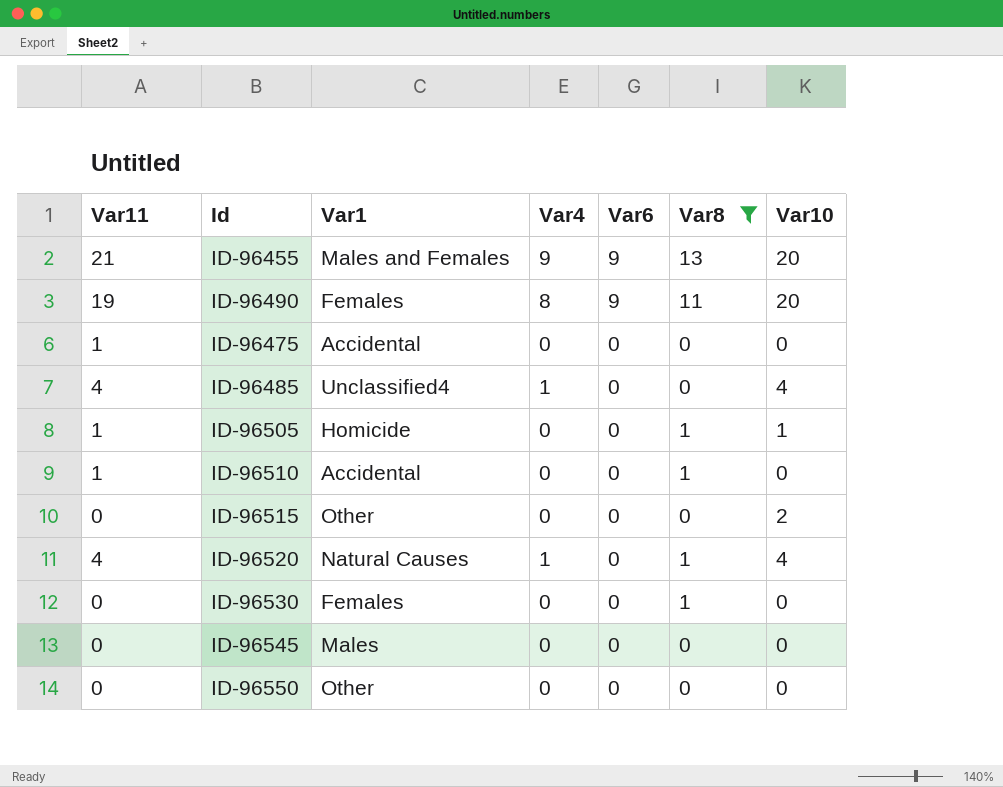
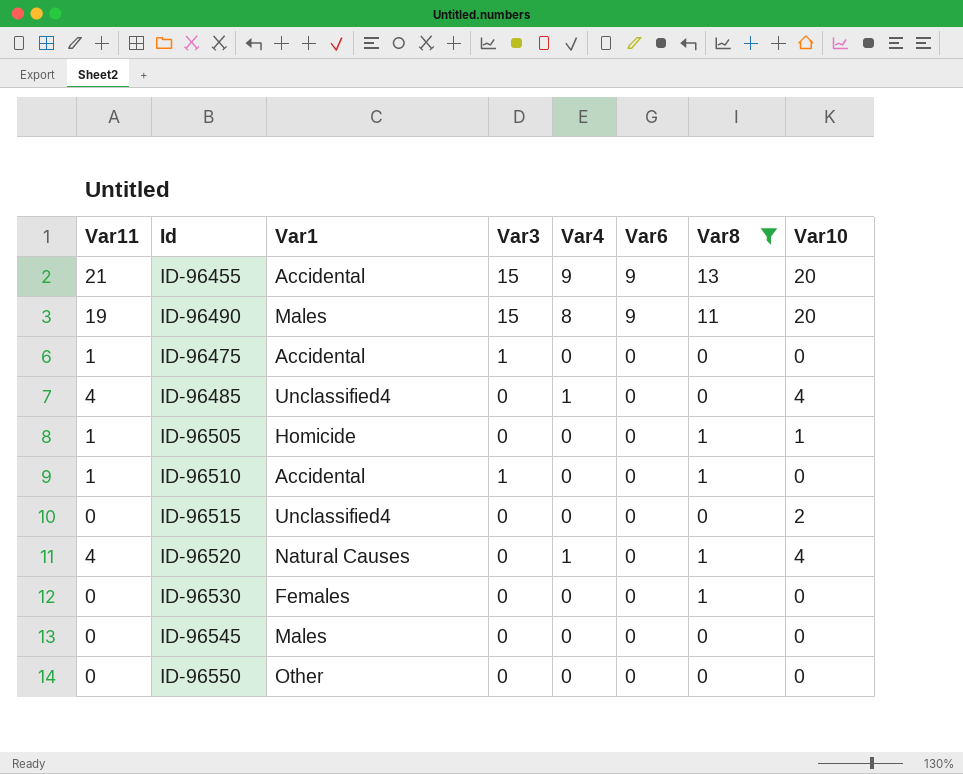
column Var3 | position: none -> 4
ID-96455 | Var1: Males and Females -> Accidental
ID-96490 | Var1: Females -> Males
ID-96515 | Var1: Other -> Unclassified4

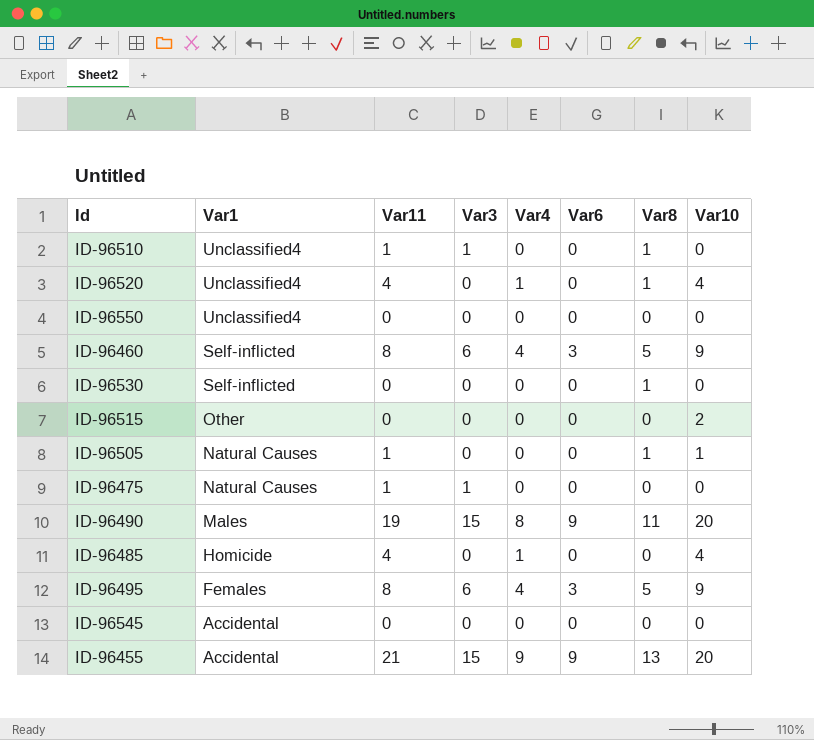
filter: Var8 != 5 -> none
row order: Var6 descending -> Var1 descending
column Var11 | position: 1 -> 3
ID-96510 | Var1: Accidental -> Unclassified4
ID-96520 | Var1: Natural Causes -> Unclassified4
ID-96550 | Var1: Other -> Unclassified4
ID-96530 | Var1: Females -> Self-inflicted
ID-96515 | Var1: Unclassified4 -> Other
ID-96505 | Var1: Homicide -> Natural Causes
ID-96475 | Var1: Accidental -> Natural Causes
ID-96485 | Var1: Unclassified4 -> Homicide
ID-96545 | Var1: Males -> Accidental

